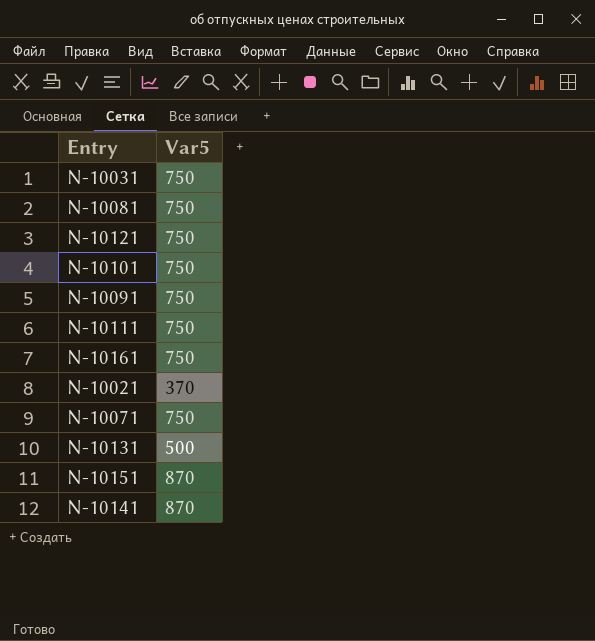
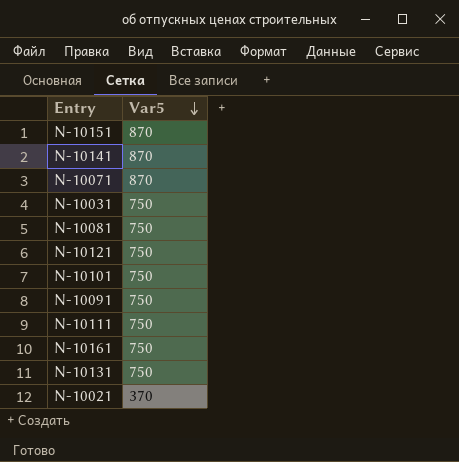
row order: none -> Var5 descending
N-10071 | Var5: 750 -> 870
N-10131 | Var5: 500 -> 750

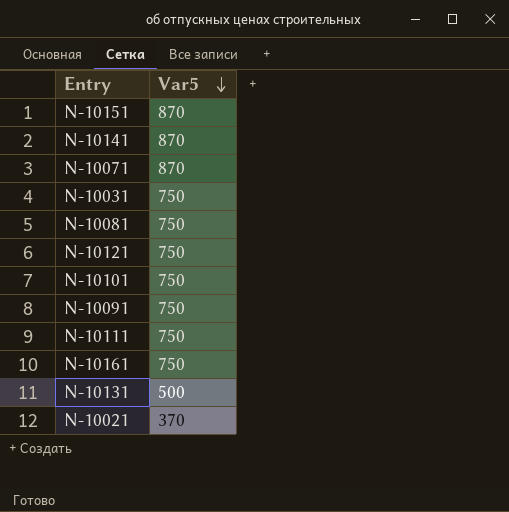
N-10131 | Var5: 750 -> 500

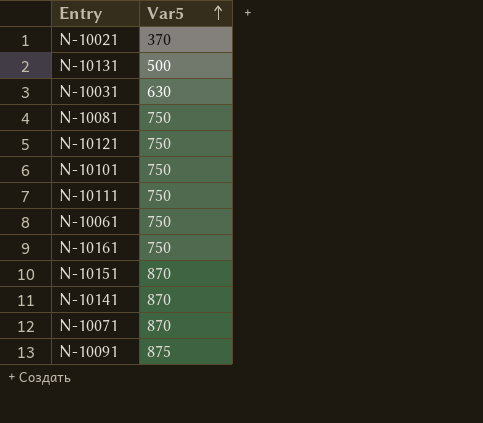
row order: Var5 descending -> Var5 ascending
N-10031 | Var5: 750 -> 630
row N-10061: none -> 750
N-10091 | Var5: 750 -> 875

